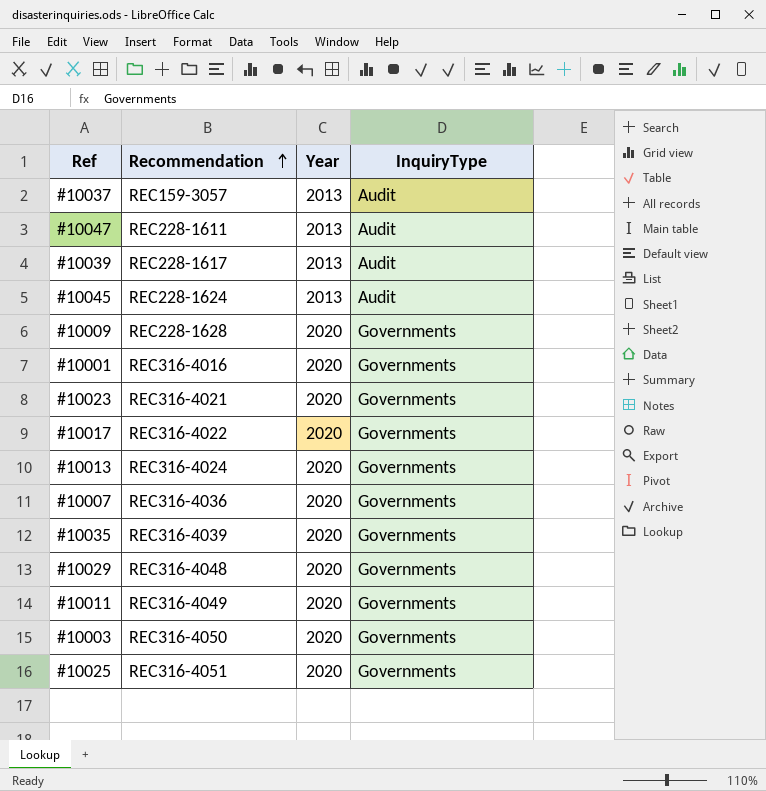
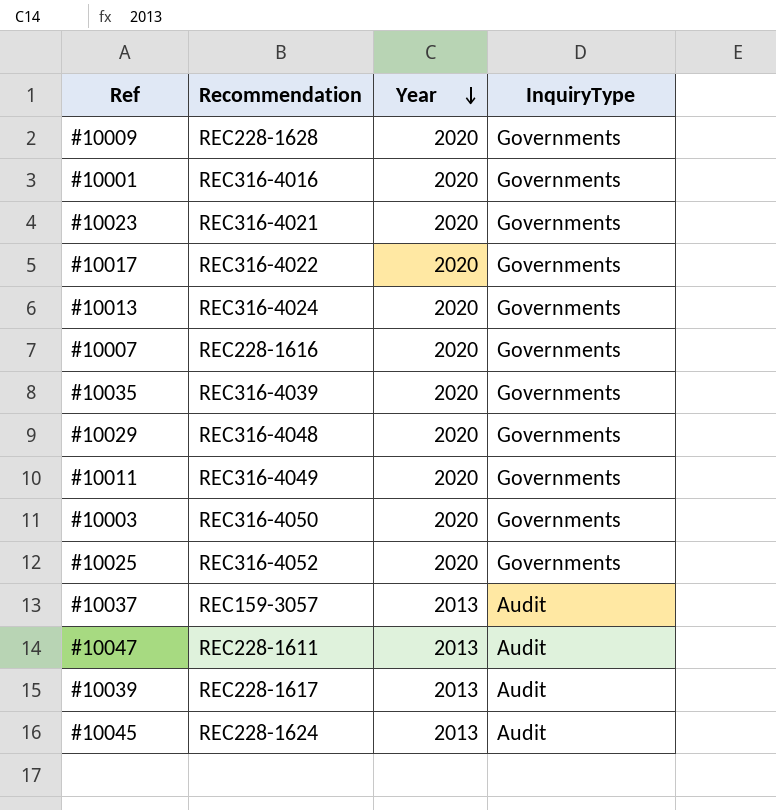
row order: Recommendation ascending -> Year descending
#10007 | Recommendation: REC316-4036 -> REC228-1616
#10025 | Recommendation: REC316-4051 -> REC316-4052

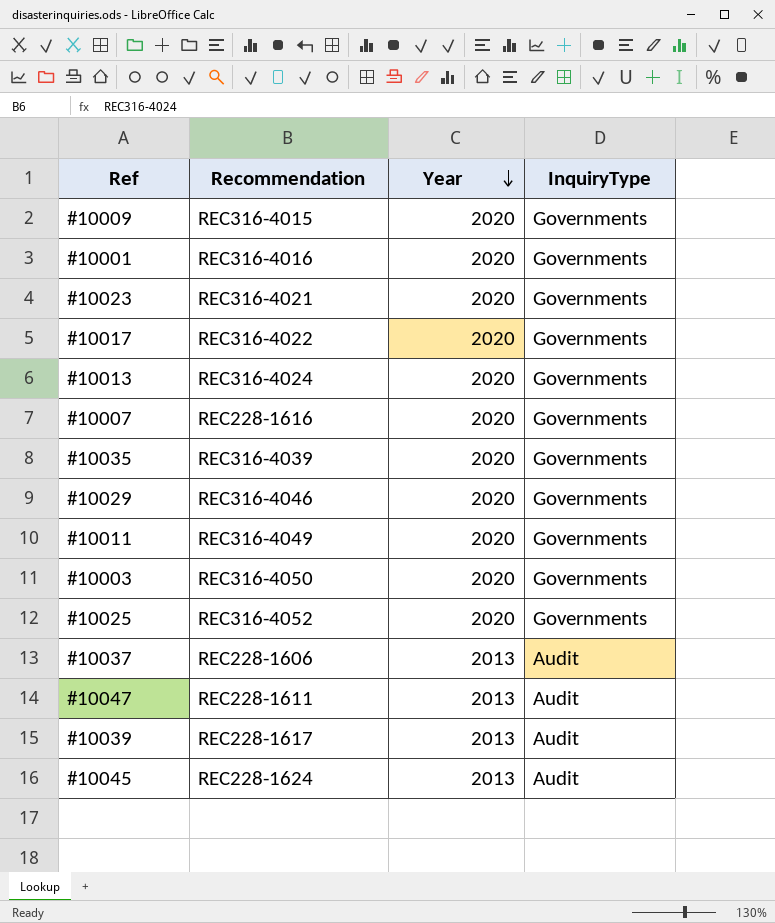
#10009 | Recommendation: REC228-1628 -> REC316-4015
#10029 | Recommendation: REC316-4048 -> REC316-4046
#10037 | Recommendation: REC159-3057 -> REC228-1606

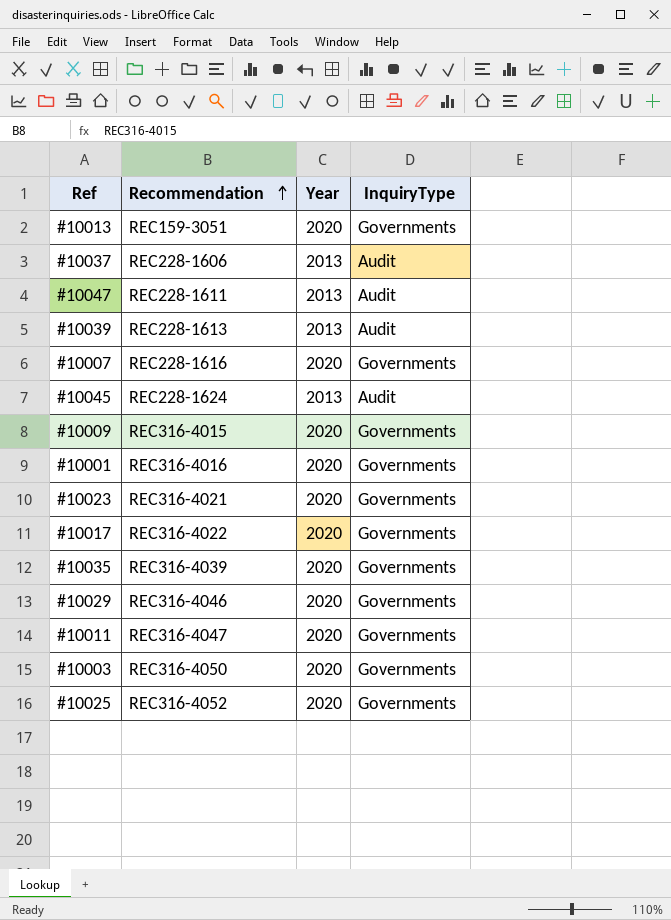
row order: Year descending -> Recommendation ascending
#10013 | Recommendation: REC316-4024 -> REC159-3051
#10039 | Recommendation: REC228-1617 -> REC228-1613
#10011 | Recommendation: REC316-4049 -> REC316-4047

